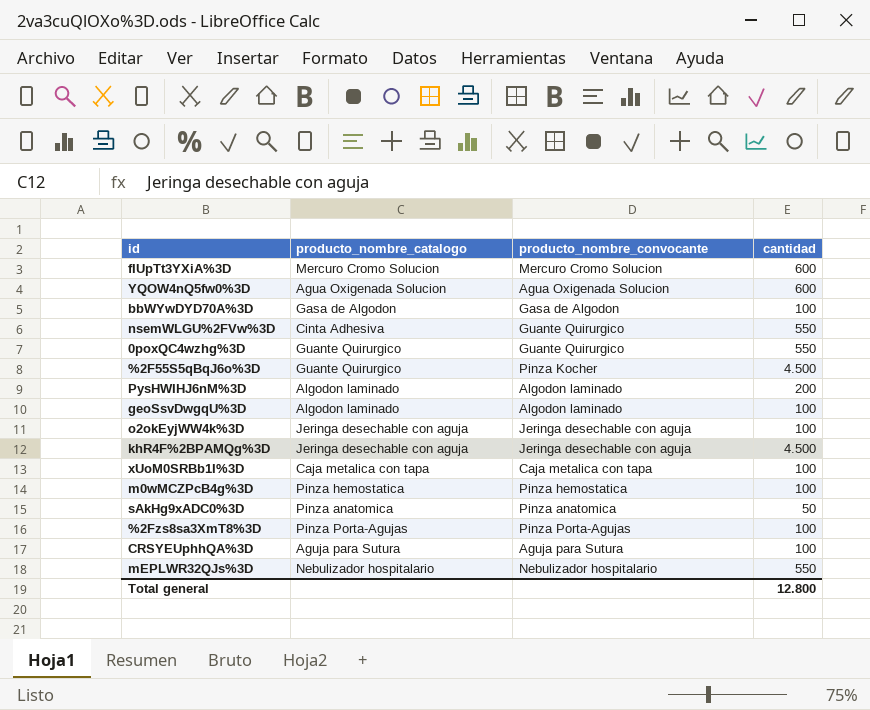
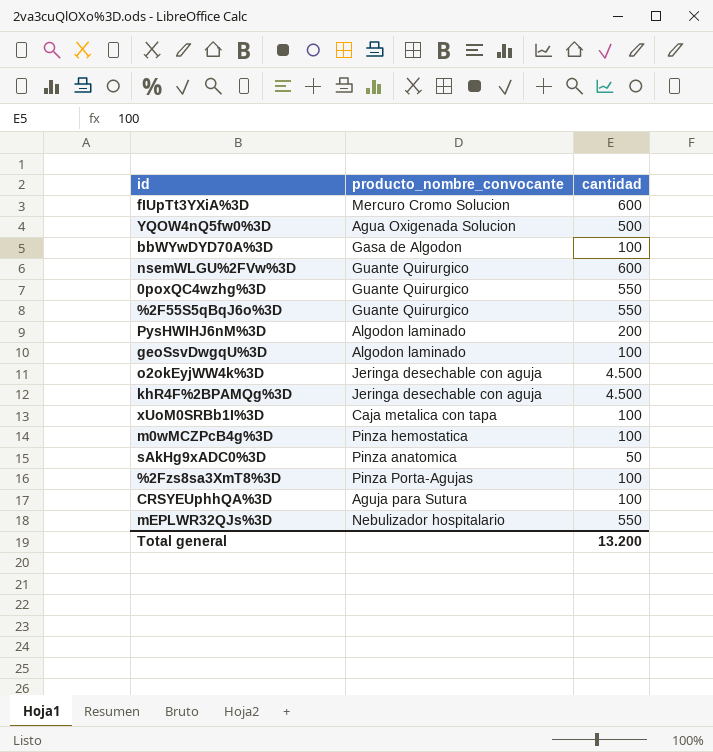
column producto_nombre_catalogo | position: 2 -> none
YQOW4nQ5fw0%3D | cantidad: 600 -> 500
nsemWLGU%2FVw%3D | cantidad: 550 -> 600
%2F55S5qBqJ6o%3D | producto_nombre_convocante: Pinza Kocher -> Guante Quirurgico
%2F55S5qBqJ6o%3D | cantidad: 4.500 -> 550
o2okEyjWW4k%3D | cantidad: 100 -> 4.500
Total general | cantidad: 12.800 -> 13.200

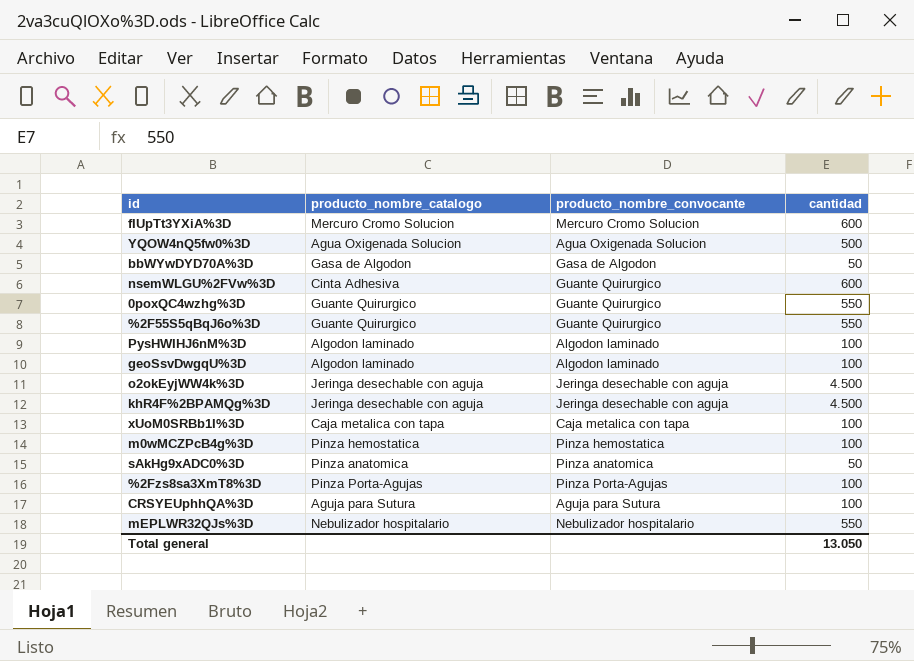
column producto_nombre_catalogo | position: none -> 2
bbWYwDYD70A%3D | cantidad: 100 -> 50
PysHWIHJ6nM%3D | cantidad: 200 -> 100
Total general | cantidad: 13.200 -> 13.050

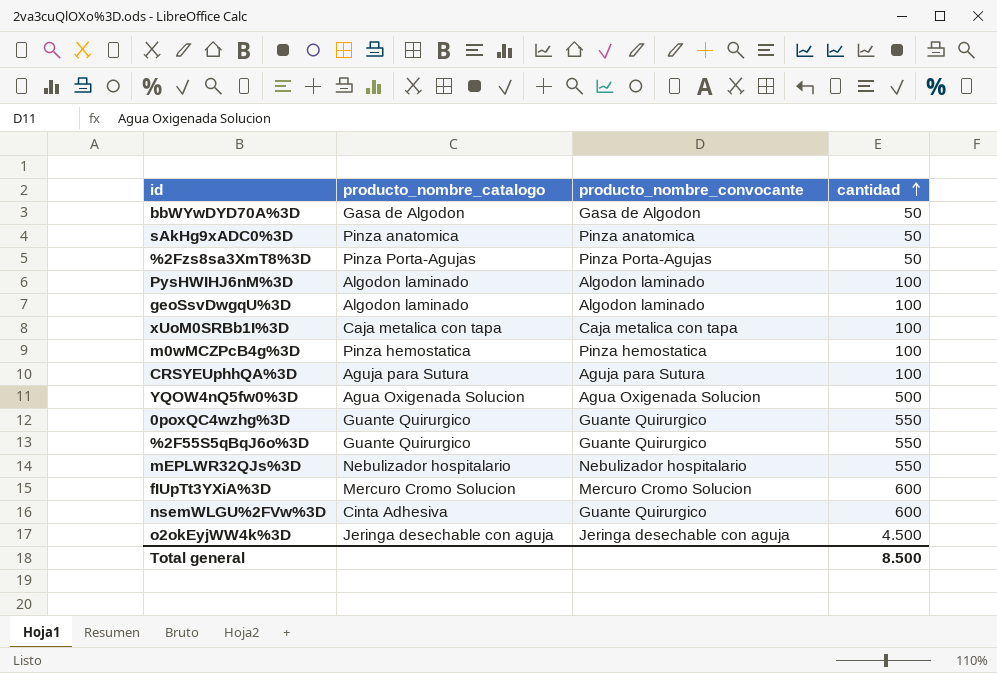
row order: none -> cantidad ascending
row khR4F%2BPAMQg%3D: Jeringa desechable con aguja | Jeringa desechable con aguja | 4.500 -> none
%2Fzs8sa3XmT8%3D | cantidad: 100 -> 50
Total general | cantidad: 13.050 -> 8.500

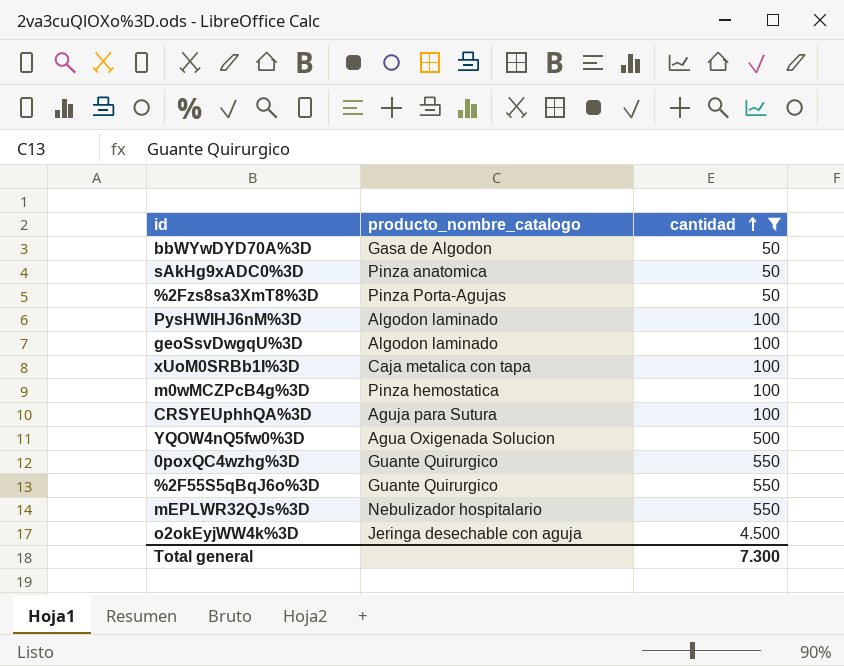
filter: none -> cantidad != 600
column producto_nombre_convocante | position: 3 -> none
Total general | cantidad: 8.500 -> 7.300

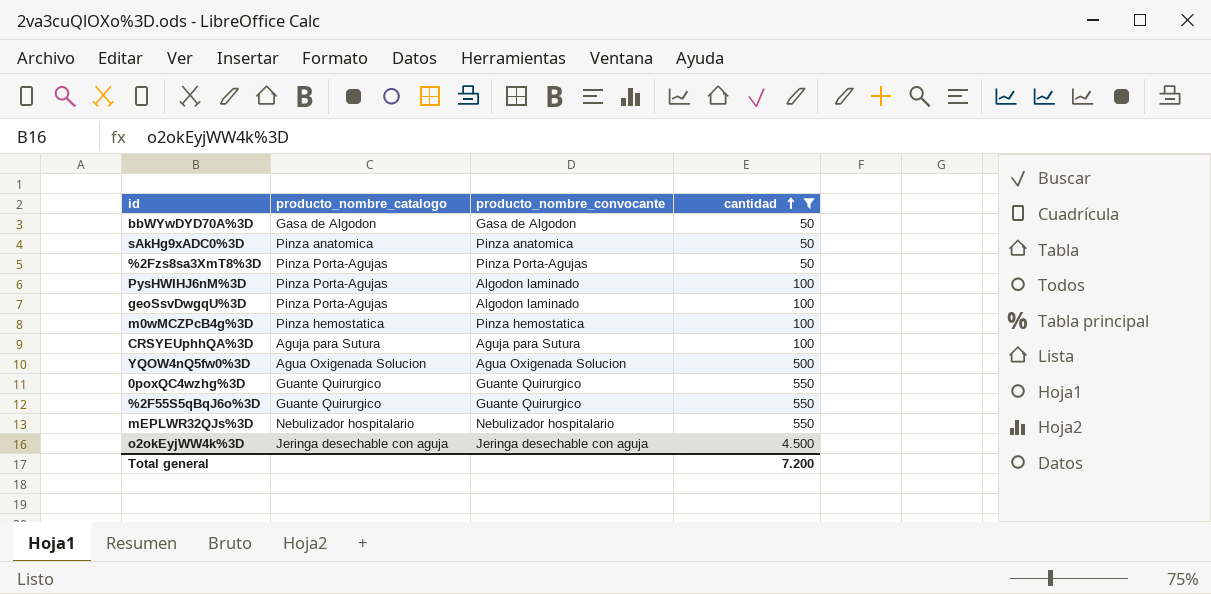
column producto_nombre_convocante | position: none -> 3
row xUoM0SRBb1I%3D: Caja metalica con tapa | 100 -> none
PysHWIHJ6nM%3D | producto_nombre_catalogo: Algodon laminado -> Pinza Porta-Agujas
geoSsvDwgqU%3D | producto_nombre_catalogo: Algodon laminado -> Pinza Porta-Agujas
Total general | cantidad: 7.300 -> 7.200

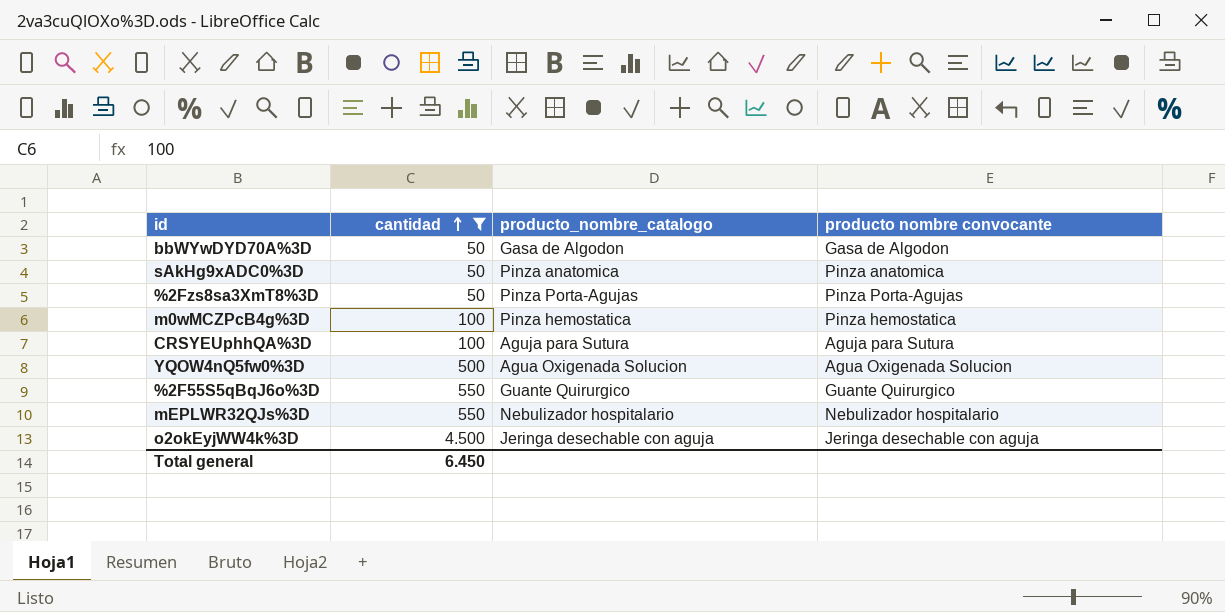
column cantidad | position: 4 -> 2
column name: producto_nombre_convocante -> producto nombre convocante
row PysHWIHJ6nM%3D: Pinza Porta-Agujas | Algodon laminado | 100 -> none
row geoSsvDwgqU%3D: Pinza Porta-Agujas | Algodon laminado | 100 -> none
row 0poxQC4wzhg%3D: Guante Quirurgico | Guante Quirurgico | 550 -> none
Total general | cantidad: 7.200 -> 6.450

